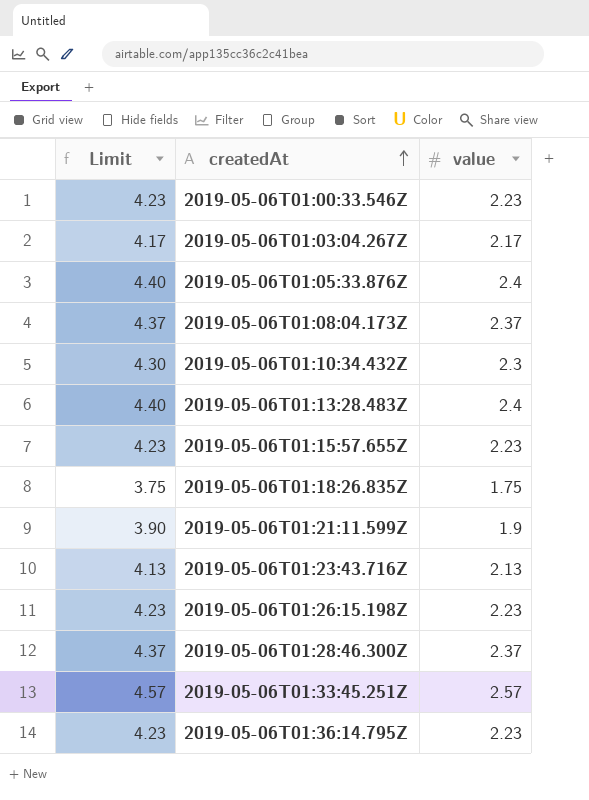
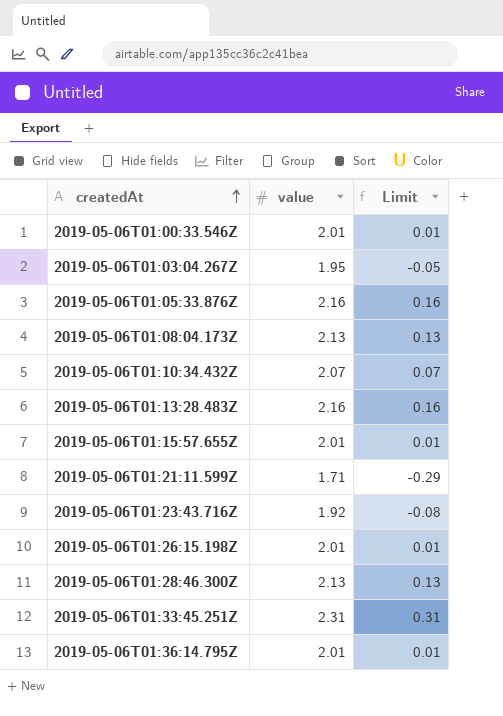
column Limit | formula: [value] + 2 -> [value] - 2
column Limit | position: 1 -> 3
row 2019-05-06T01:18:26.835Z: 3.75 | 1.75 -> none
2019-05-06T01:00:33.546Z | value: 2.23 -> 2.01
2019-05-06T01:03:04.267Z | value: 2.17 -> 1.95
2019-05-06T01:05:33.876Z | value: 2.4 -> 2.16
2019-05-06T01:08:04.173Z | value: 2.37 -> 2.13
2019-05-06T01:10:34.432Z | value: 2.3 -> 2.07
2019-05-06T01:13:28.483Z | value: 2.4 -> 2.16
2019-05-06T01:15:57.655Z | value: 2.23 -> 2.01
2019-05-06T01:21:11.599Z | value: 1.9 -> 1.71
2019-05-06T01:23:43.716Z | value: 2.13 -> 1.92
2019-05-06T01:26:15.198Z | value: 2.23 -> 2.01
2019-05-06T01:28:46.300Z | value: 2.37 -> 2.13
2019-05-06T01:33:45.251Z | value: 2.57 -> 2.31
2019-05-06T01:36:14.795Z | value: 2.23 -> 2.01

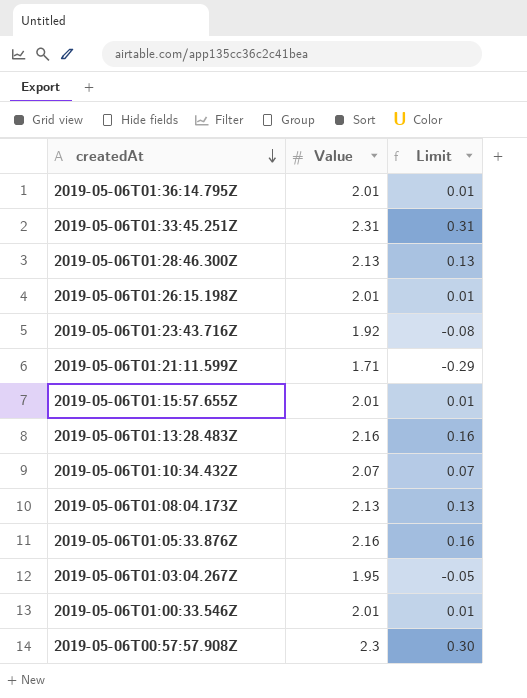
row order: createdAt ascending -> createdAt descending
column name: value -> Value
row 2019-05-06T00:57:57.908Z: none -> 2.3 | 0.30

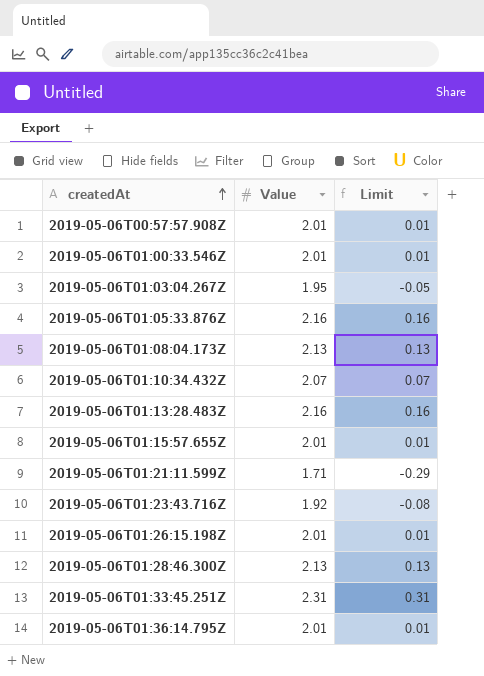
row order: createdAt descending -> createdAt ascending
2019-05-06T00:57:57.908Z | Value: 2.3 -> 2.01
2019-05-06T00:57:57.908Z | Limit: 0.30 -> 0.01

